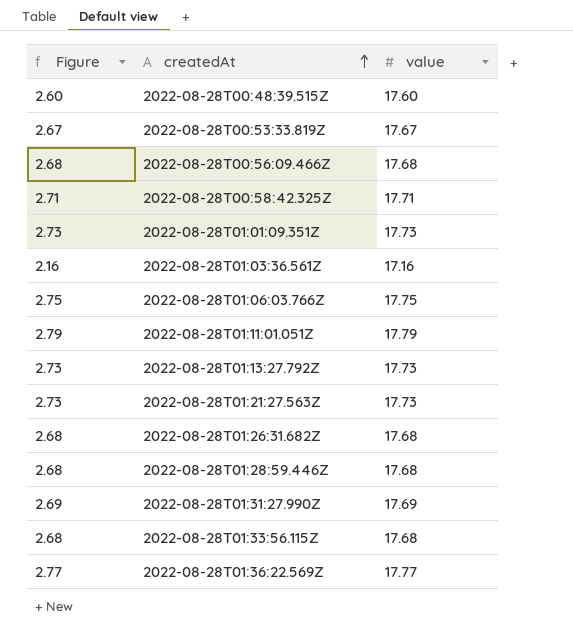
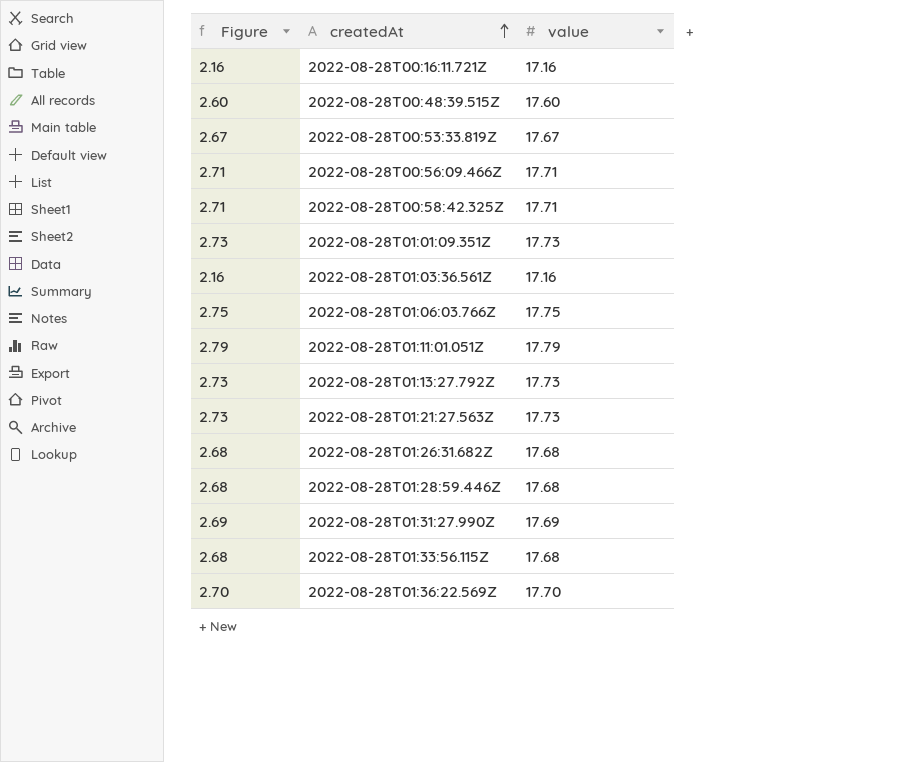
row 2022-08-28T00:16:11.721Z: none -> 2.16 | 17.16
2022-08-28T00:56:09.466Z | Figure: 2.68 -> 2.71
2022-08-28T00:56:09.466Z | value: 17.68 -> 17.71
2022-08-28T01:36:22.569Z | Figure: 2.77 -> 2.70
2022-08-28T01:36:22.569Z | value: 17.77 -> 17.70

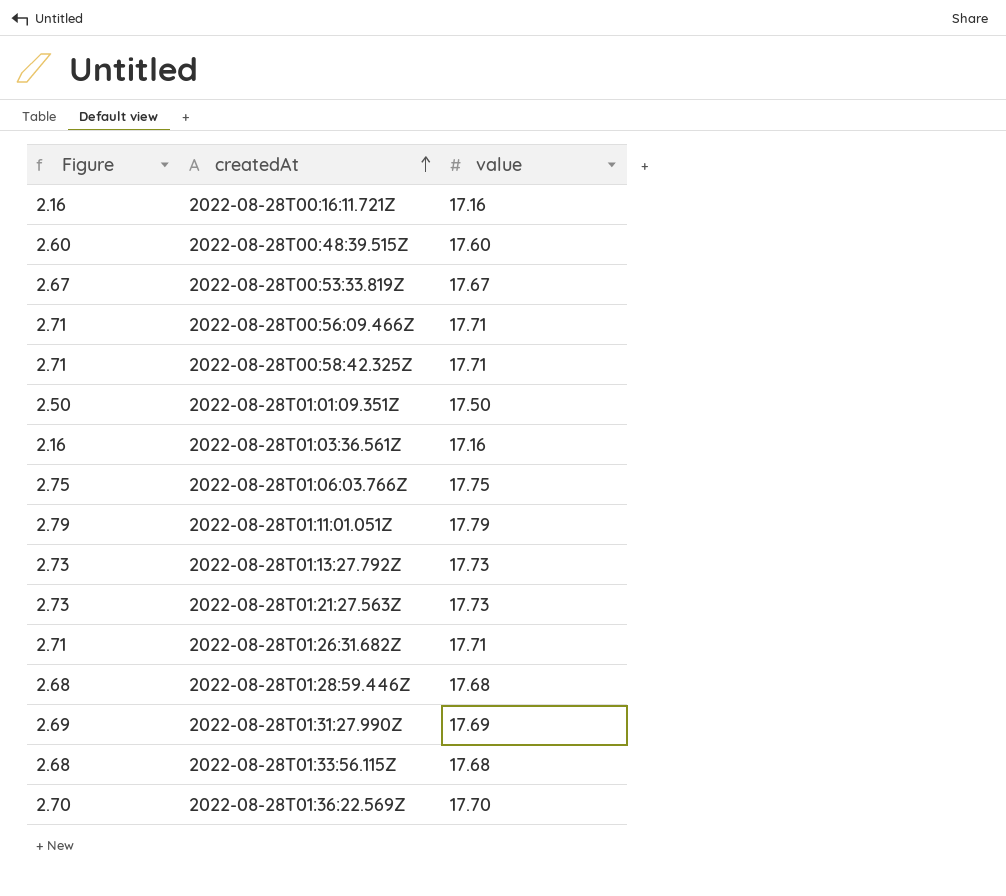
2022-08-28T01:01:09.351Z | Figure: 2.73 -> 2.50
2022-08-28T01:01:09.351Z | value: 17.73 -> 17.50
2022-08-28T01:26:31.682Z | Figure: 2.68 -> 2.71
2022-08-28T01:26:31.682Z | value: 17.68 -> 17.71

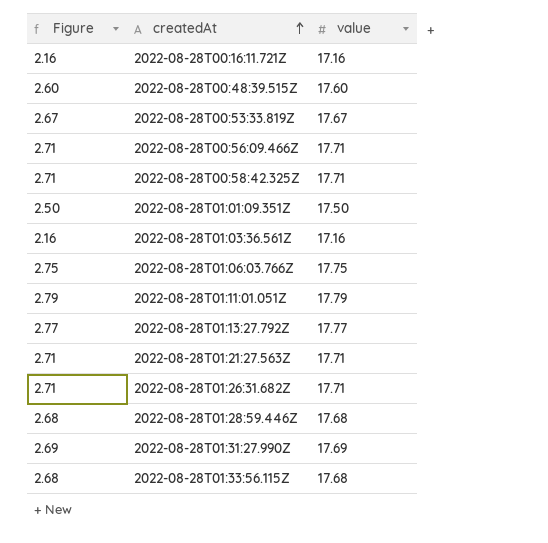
row 2022-08-28T01:36:22.569Z: 2.70 | 17.70 -> none
2022-08-28T01:13:27.792Z | Figure: 2.73 -> 2.77
2022-08-28T01:13:27.792Z | value: 17.73 -> 17.77
2022-08-28T01:21:27.563Z | Figure: 2.73 -> 2.71
2022-08-28T01:21:27.563Z | value: 17.73 -> 17.71

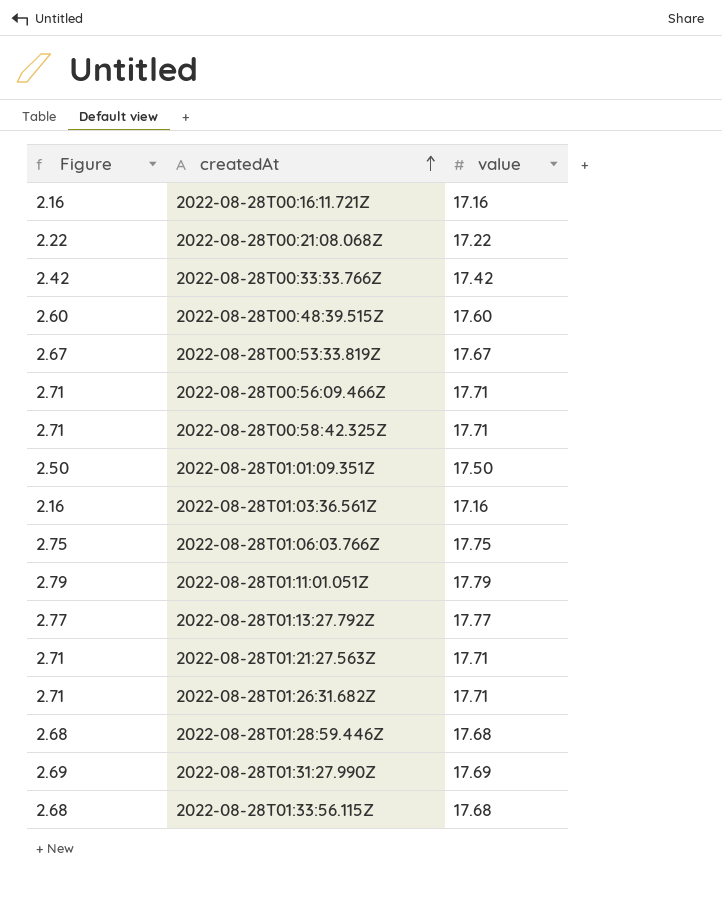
row 2022-08-28T00:21:08.068Z: none -> 2.22 | 17.22
row 2022-08-28T00:33:33.766Z: none -> 2.42 | 17.42

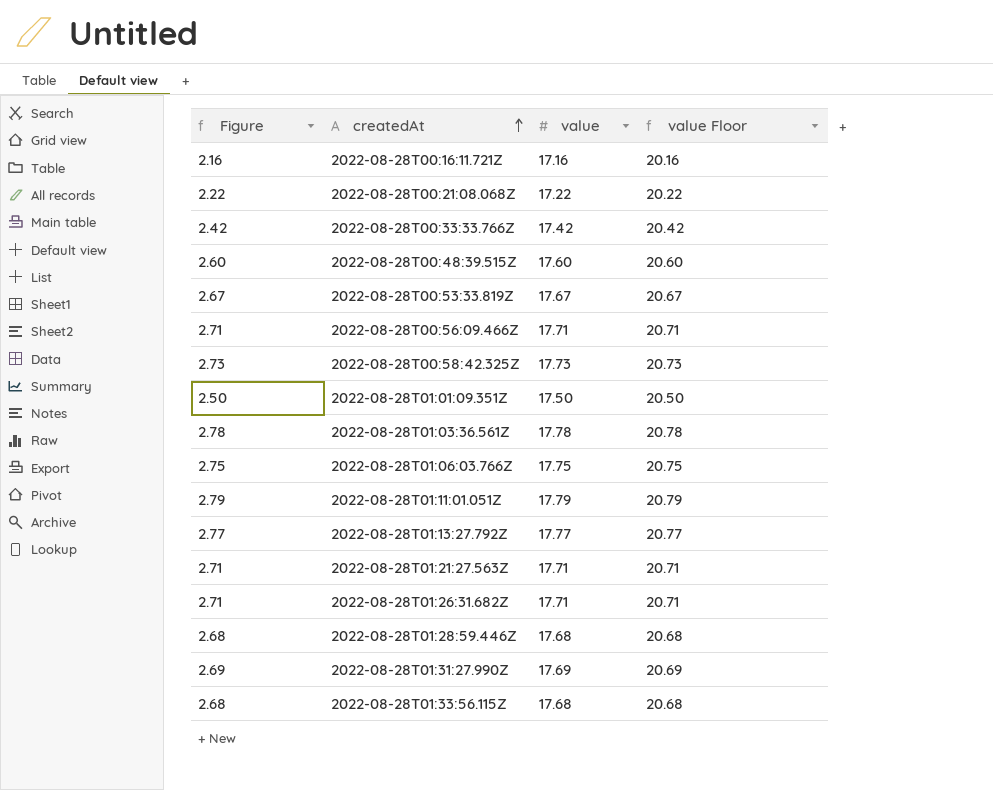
column value Floor | formula: none -> [value] + 3
2022-08-28T00:58:42.325Z | Figure: 2.71 -> 2.73
2022-08-28T00:58:42.325Z | value: 17.71 -> 17.73
2022-08-28T01:03:36.561Z | Figure: 2.16 -> 2.78
2022-08-28T01:03:36.561Z | value: 17.16 -> 17.78

